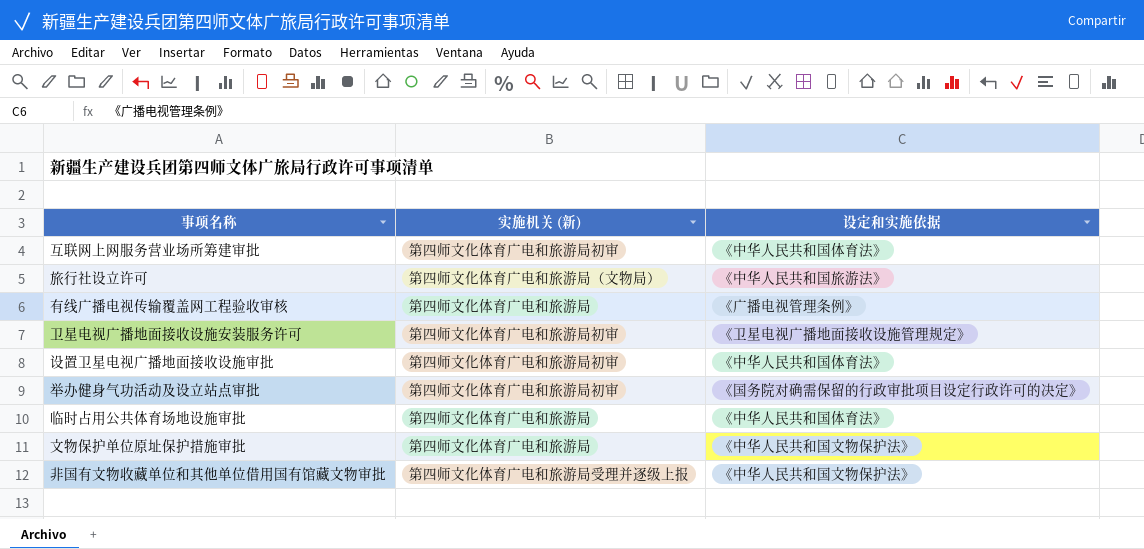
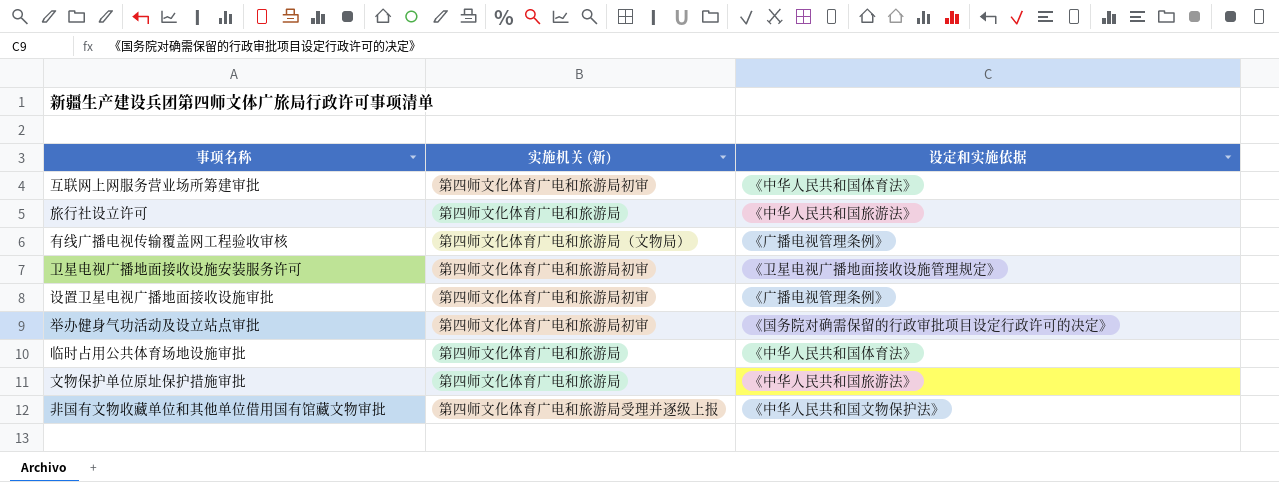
旅行社设立许可 | 实施机关 (新): 第四师文化体育广电和旅游局（文物局） -> 第四师文化体育广电和旅游局
有线广播电视传输覆盖网工程验收审核 | 实施机关 (新): 第四师文化体育广电和旅游局 -> 第四师文化体育广电和旅游局（文物局）
设置卫星电视广播地面接收设施审批 | 设定和实施依据: 《中华人民共和国体育法》 -> 《广播电视管理条例》
文物保护单位原址保护措施审批 | 设定和实施依据: 《中华人民共和国文物保护法》 -> 《中华人民共和国旅游法》

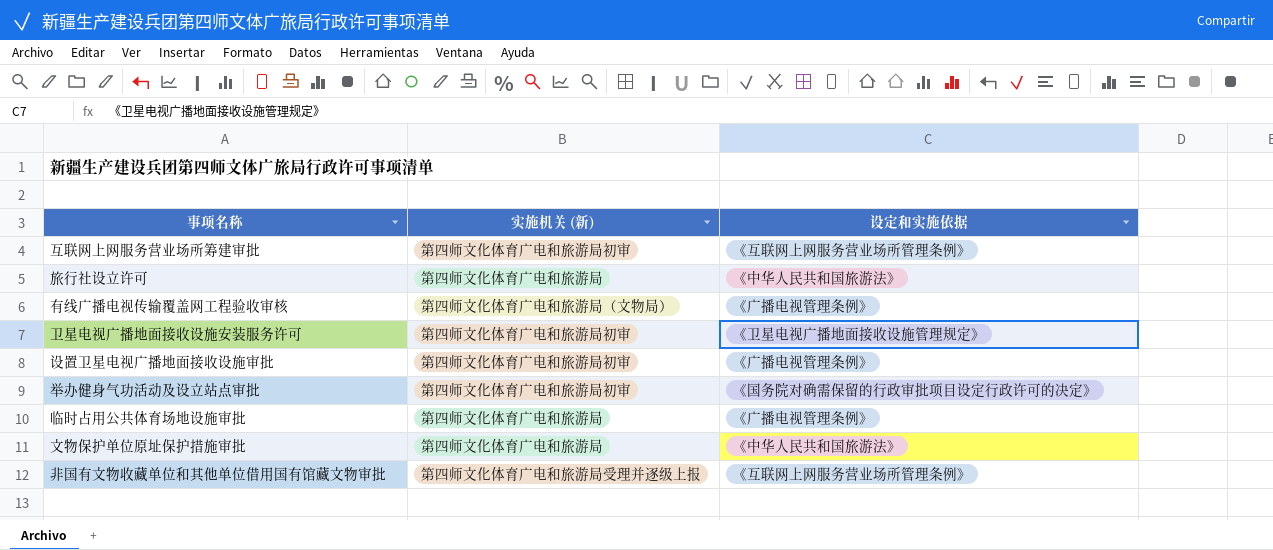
互联网上网服务营业场所筹建审批 | 设定和实施依据: 《中华人民共和国体育法》 -> 《互联网上网服务营业场所管理条例》
临时占用公共体育场地设施审批 | 设定和实施依据: 《中华人民共和国体育法》 -> 《广播电视管理条例》
非国有文物收藏单位和其他单位借用国有馆藏文物审批 | 设定和实施依据: 《中华人民共和国文物保护法》 -> 《互联网上网服务营业场所管理条例》

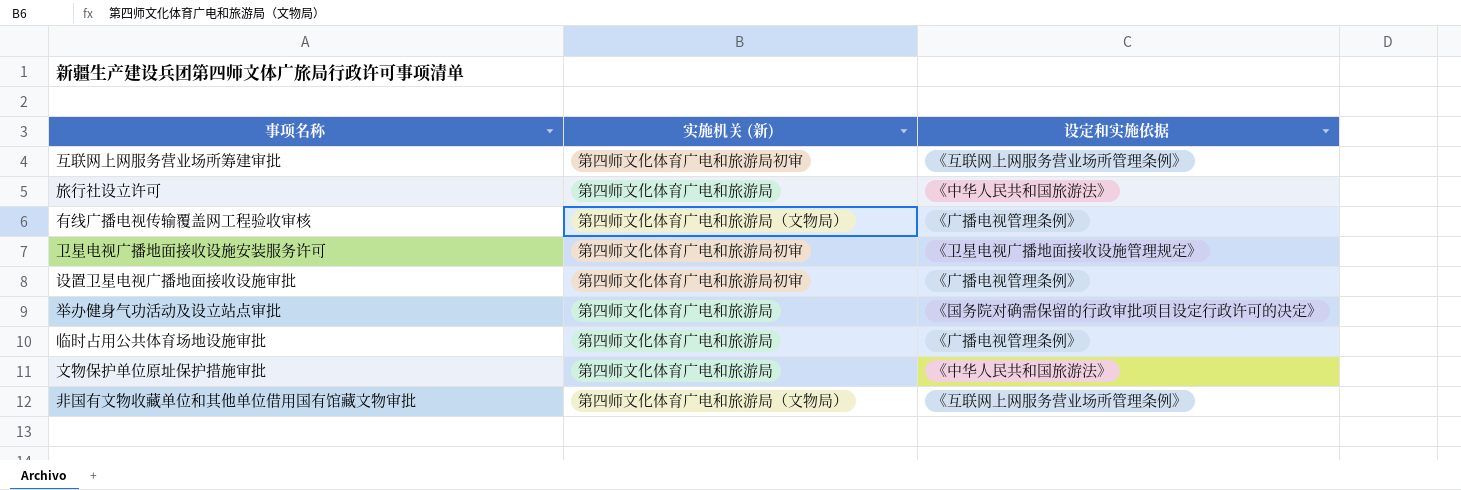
举办健身气功活动及设立站点审批 | 实施机关 (新): 第四师文化体育广电和旅游局初审 -> 第四师文化体育广电和旅游局
非国有文物收藏单位和其他单位借用国有馆藏文物审批 | 实施机关 (新): 第四师文化体育广电和旅游局受理并逐级上报 -> 第四师文化体育广电和旅游局（文物局）

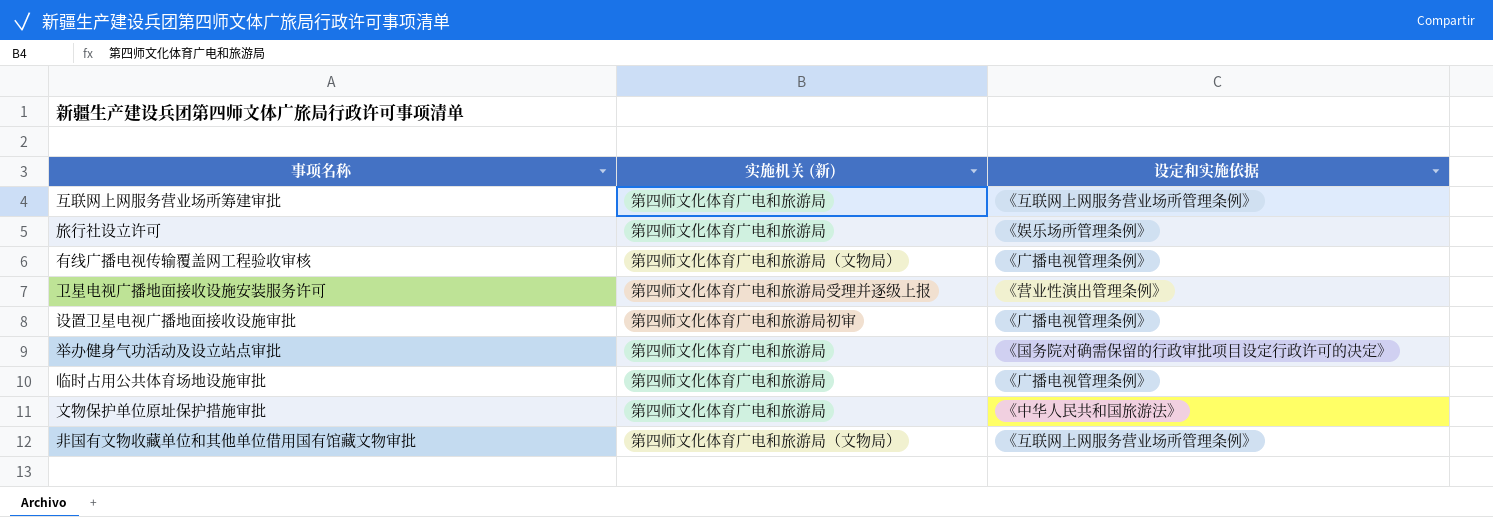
互联网上网服务营业场所筹建审批 | 实施机关 (新): 第四师文化体育广电和旅游局初审 -> 第四师文化体育广电和旅游局
旅行社设立许可 | 设定和实施依据: 《中华人民共和国旅游法》 -> 《娱乐场所管理条例》
卫星电视广播地面接收设施安装服务许可 | 实施机关 (新): 第四师文化体育广电和旅游局初审 -> 第四师文化体育广电和旅游局受理并逐级上报
卫星电视广播地面接收设施安装服务许可 | 设定和实施依据: 《卫星电视广播地面接收设施管理规定》 -> 《营业性演出管理条例》

